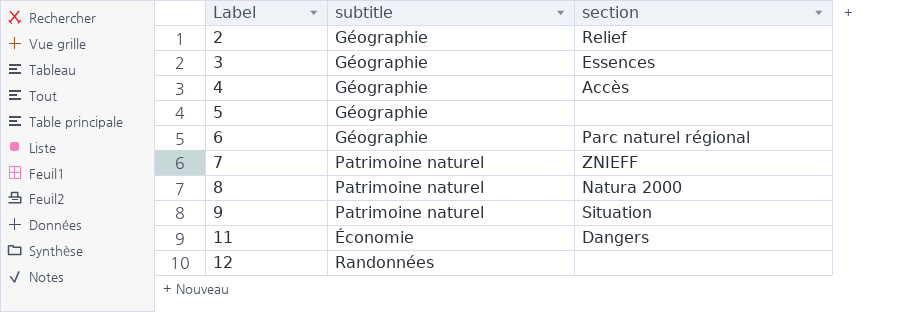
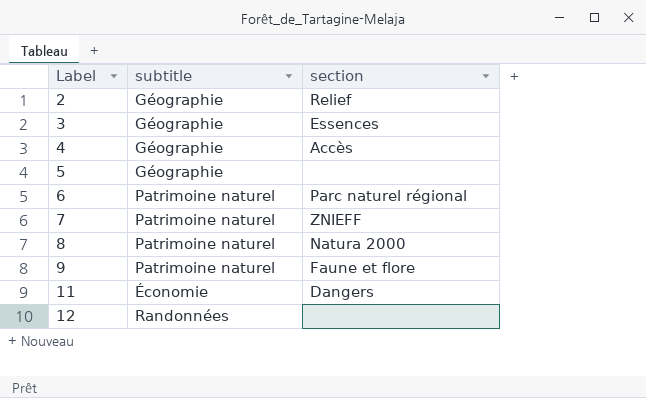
6 | subtitle: Géographie -> Patrimoine naturel
9 | section: Situation -> Faune et flore

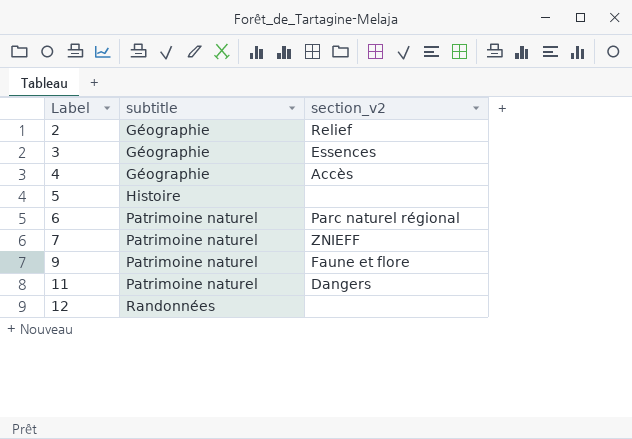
column name: section -> section_v2
row 8: Patrimoine naturel | Natura 2000 -> none
5 | subtitle: Géographie -> Histoire
11 | subtitle: Économie -> Patrimoine naturel

